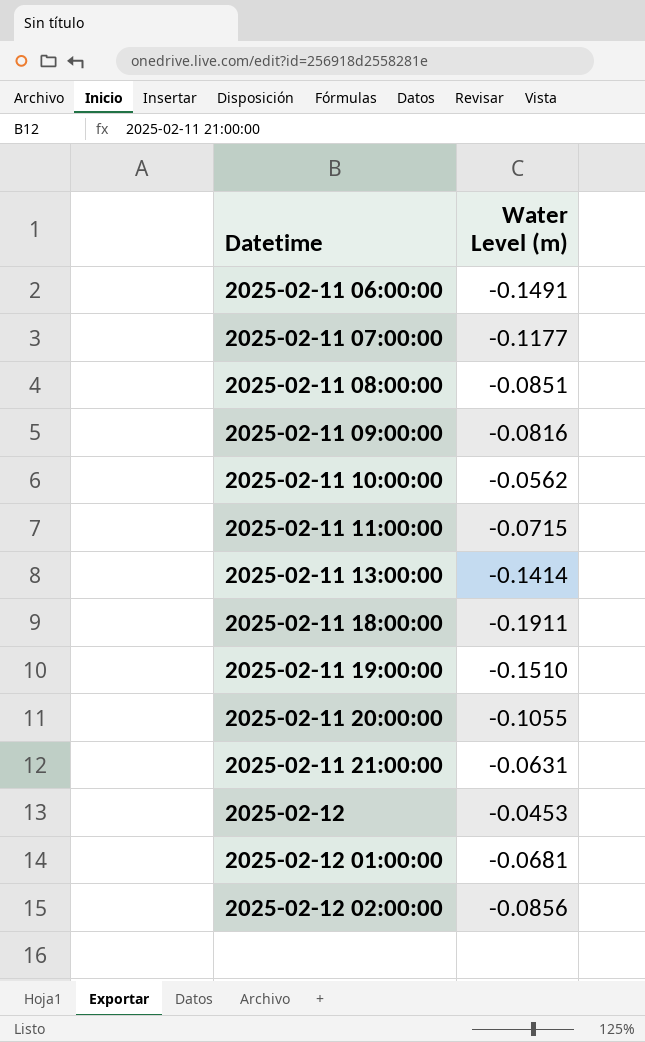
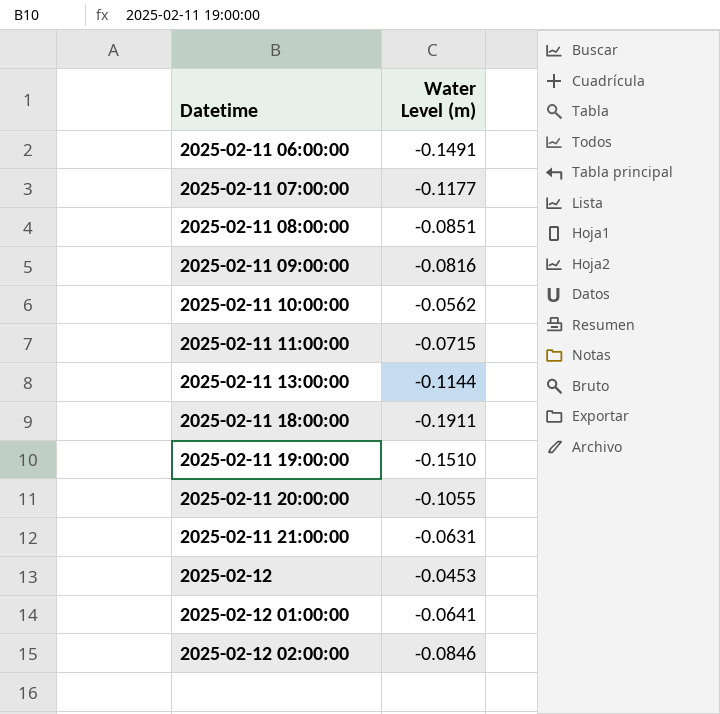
2025-02-11 13:00:00 | Water Level (m): -0.1414 -> -0.1144
2025-02-12 01:00:00 | Water Level (m): -0.0681 -> -0.0641
2025-02-12 02:00:00 | Water Level (m): -0.0856 -> -0.0846

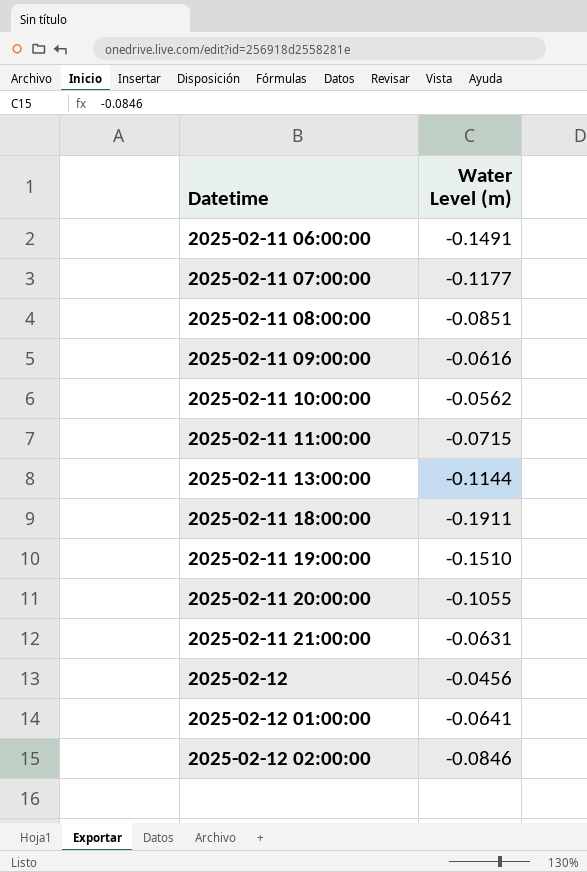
2025-02-11 09:00:00 | Water Level (m): -0.0816 -> -0.0616
2025-02-12 | Water Level (m): -0.0453 -> -0.0456

